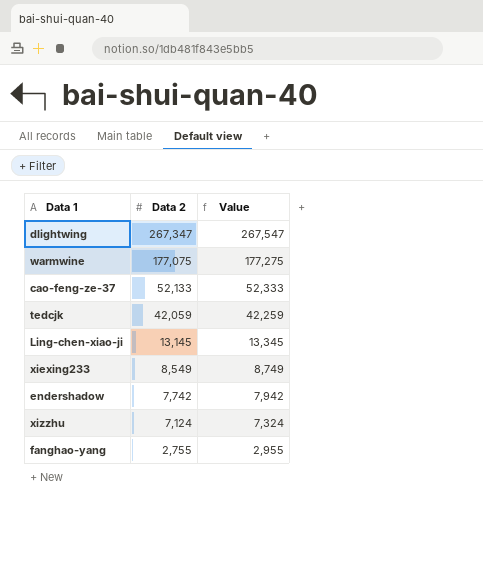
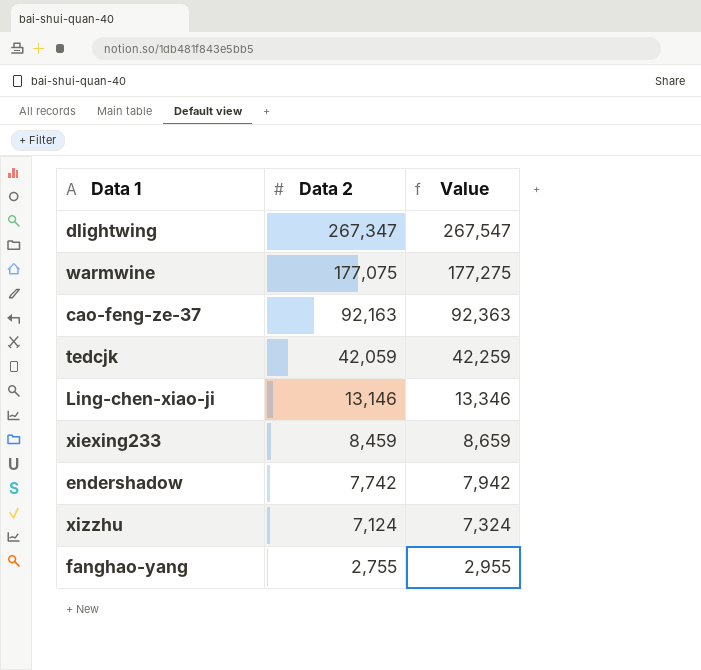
cao-feng-ze-37 | Data 2: 52,133 -> 92,163
cao-feng-ze-37 | Value: 52,333 -> 92,363
Ling-chen-xiao-ji | Data 2: 13,145 -> 13,146
Ling-chen-xiao-ji | Value: 13,345 -> 13,346
xiexing233 | Data 2: 8,549 -> 8,459
xiexing233 | Value: 8,749 -> 8,659

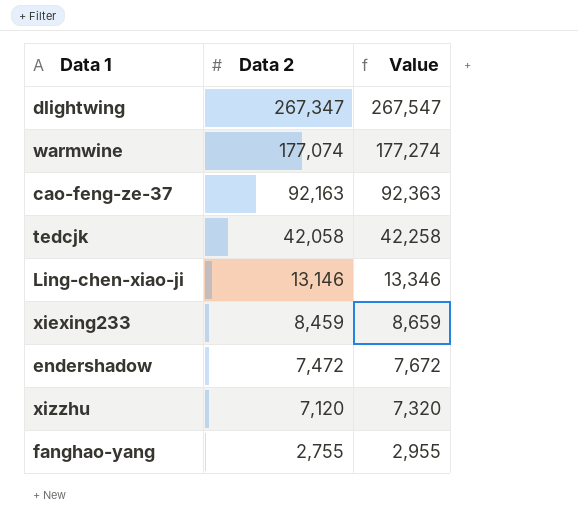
warmwine | Data 2: 177,075 -> 177,074
warmwine | Value: 177,275 -> 177,274
tedcjk | Data 2: 42,059 -> 42,058
tedcjk | Value: 42,259 -> 42,258
endershadow | Data 2: 7,742 -> 7,472
endershadow | Value: 7,942 -> 7,672
xizzhu | Data 2: 7,124 -> 7,120
xizzhu | Value: 7,324 -> 7,320

